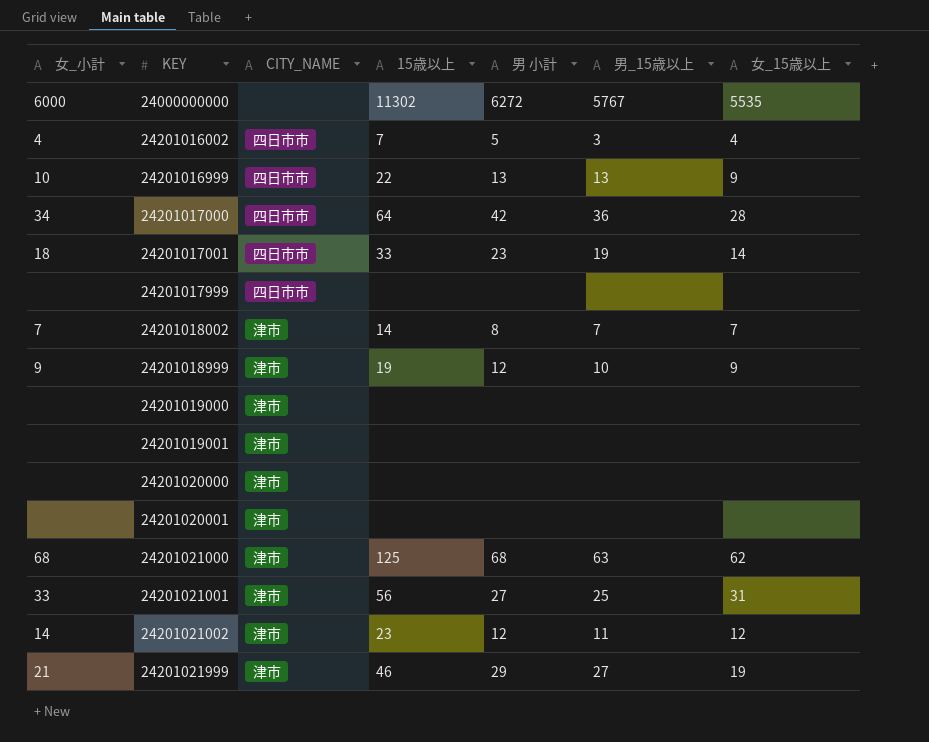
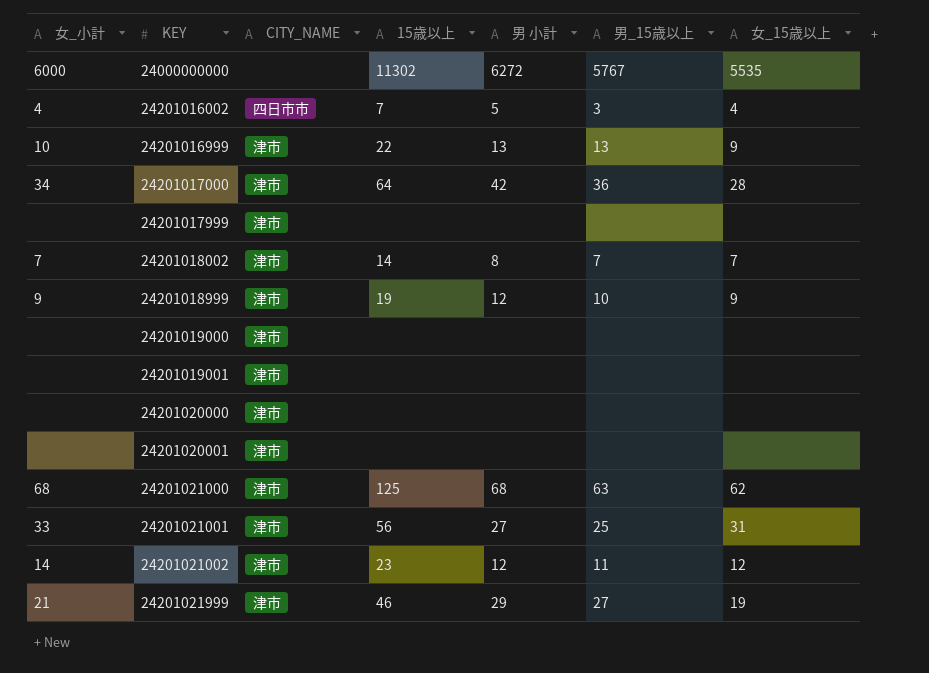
row 24201017001: 18 | 四日市市 | 33 | 23 | 19 | 14 -> none
24201016999 | CITY_NAME: 四日市市 -> 津市
24201017000 | CITY_NAME: 四日市市 -> 津市
24201017999 | CITY_NAME: 四日市市 -> 津市

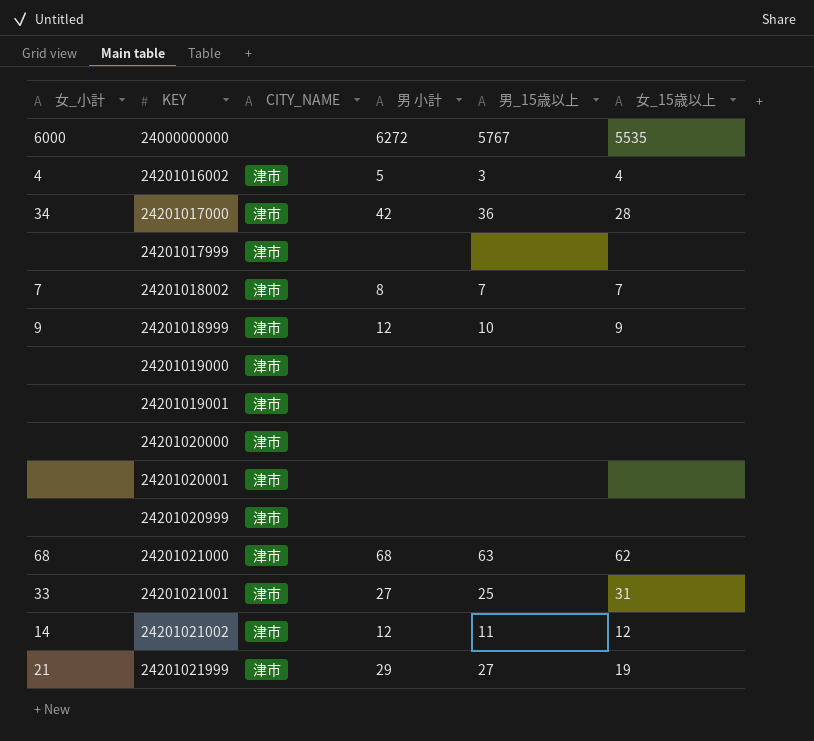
column 15歳以上 | position: 4 -> none
row 24201016999: 10 | 津市 | 22 | 13 | 13 | 9 -> none
24201016002 | CITY_NAME: 四日市市 -> 津市
row 24201020999: none -> none | 津市 | none | none | none

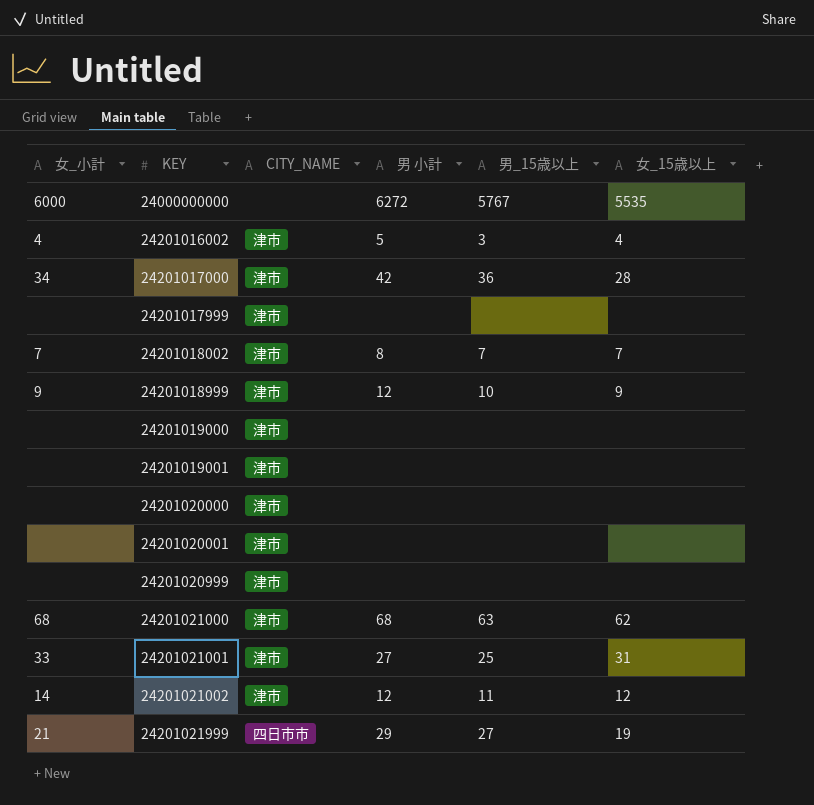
24201021999 | CITY_NAME: 津市 -> 四日市市

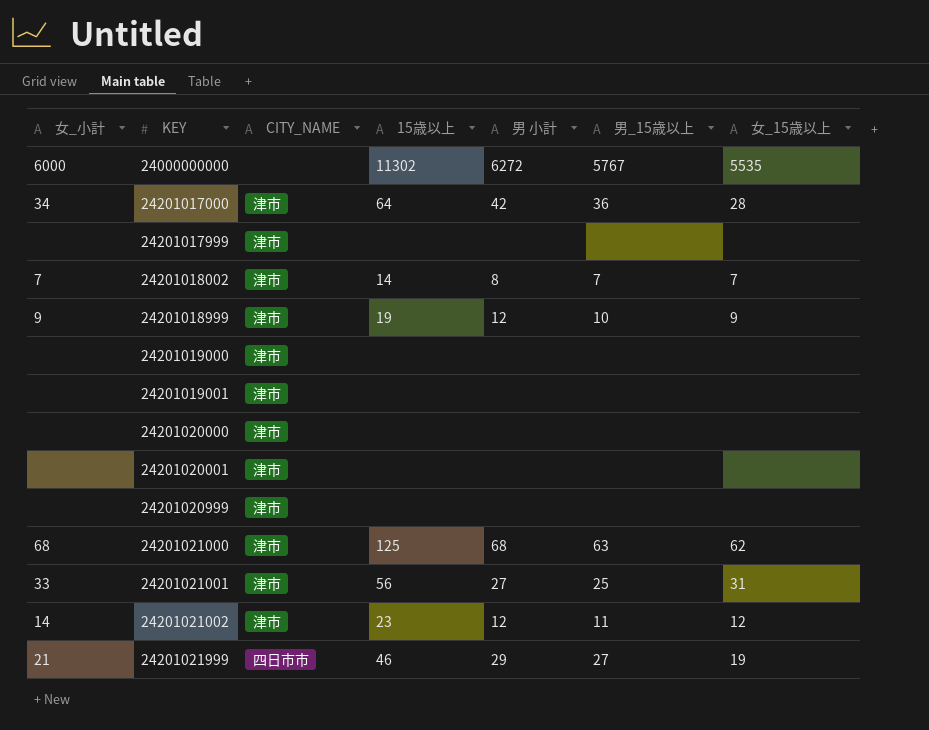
column 15歳以上 | position: none -> 4
row 24201016002: 4 | 津市 | 5 | 3 | 4 -> none

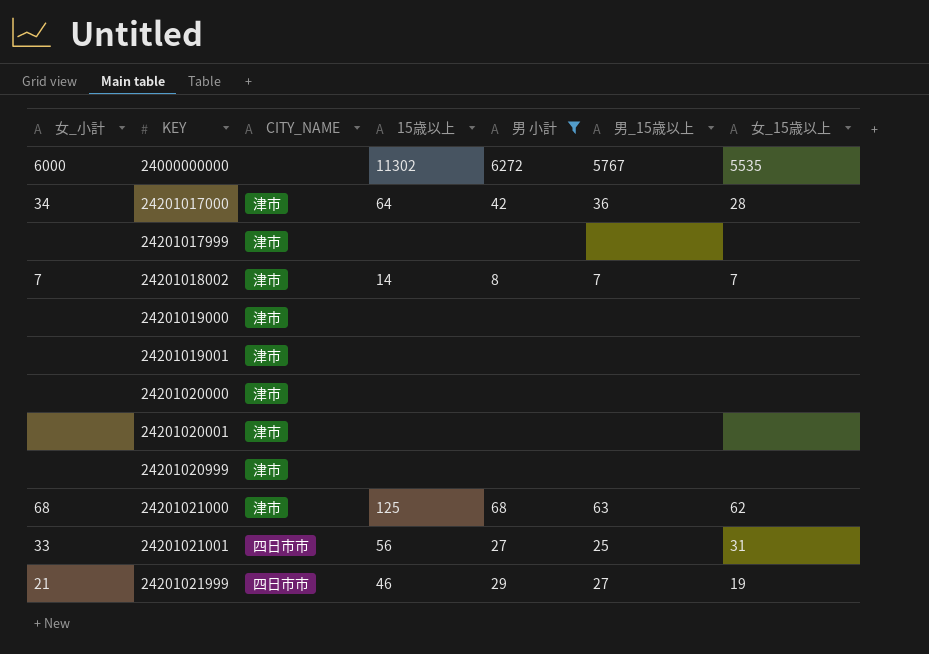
filter: none -> 男 小計 != 12
24201021001 | CITY_NAME: 津市 -> 四日市市

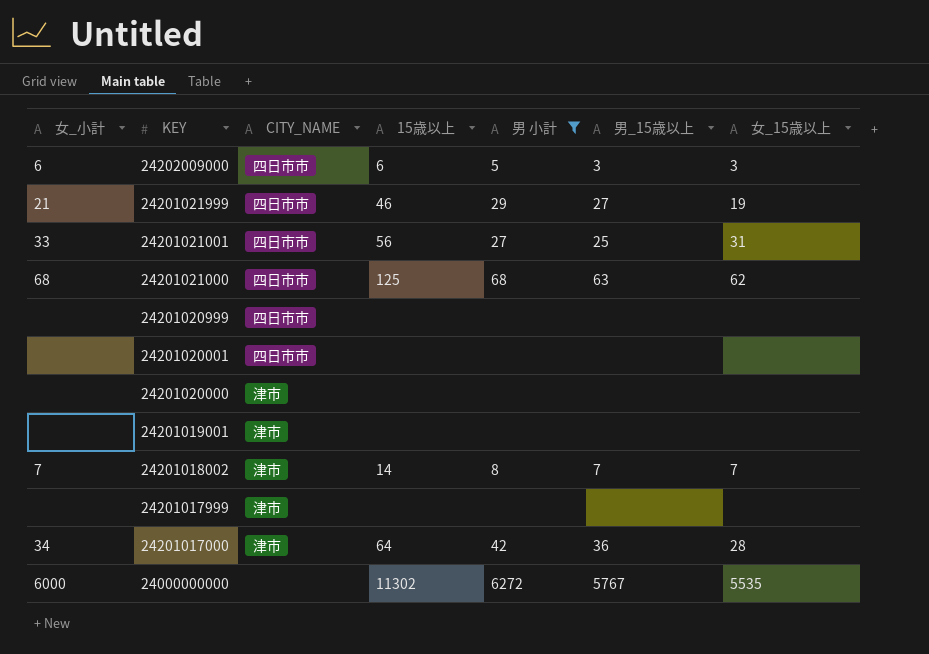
row order: KEY ascending -> KEY descending
row 24201019000: none | 津市 | none | none | none | none -> none
row 24202009000: none -> 6 | 四日市市 | 6 | 5 | 3 | 3
24201021000 | CITY_NAME: 津市 -> 四日市市
24201020999 | CITY_NAME: 津市 -> 四日市市
24201020001 | CITY_NAME: 津市 -> 四日市市

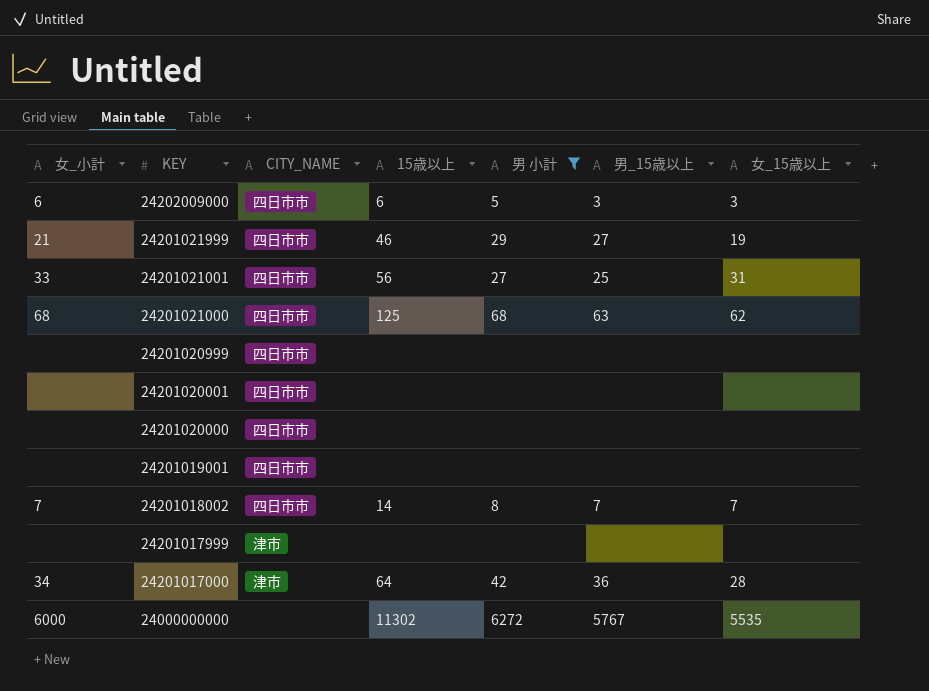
24201020000 | CITY_NAME: 津市 -> 四日市市
24201019001 | CITY_NAME: 津市 -> 四日市市
24201018002 | CITY_NAME: 津市 -> 四日市市

